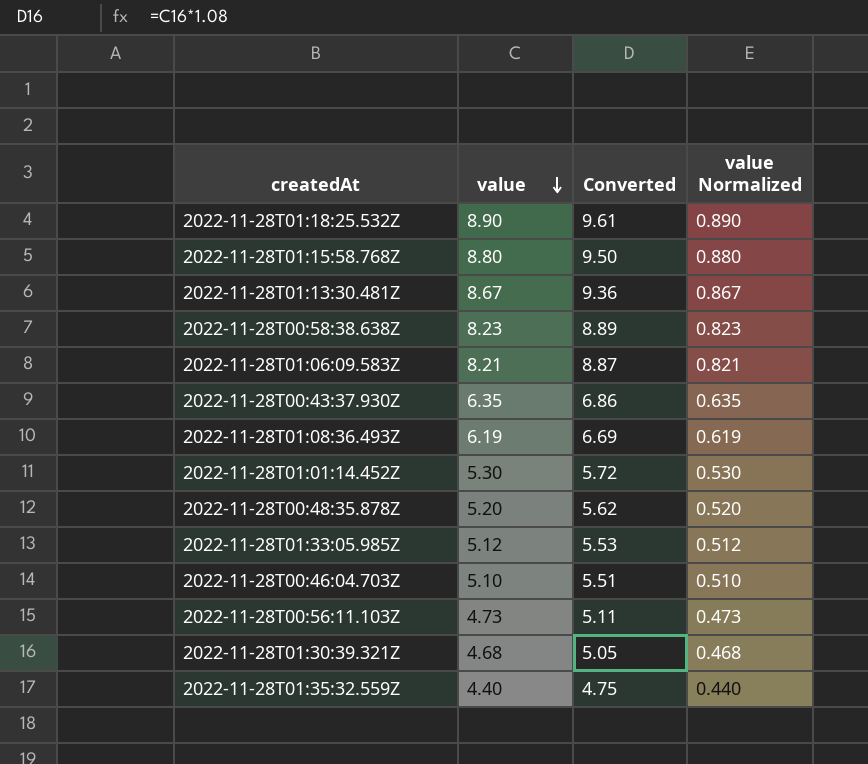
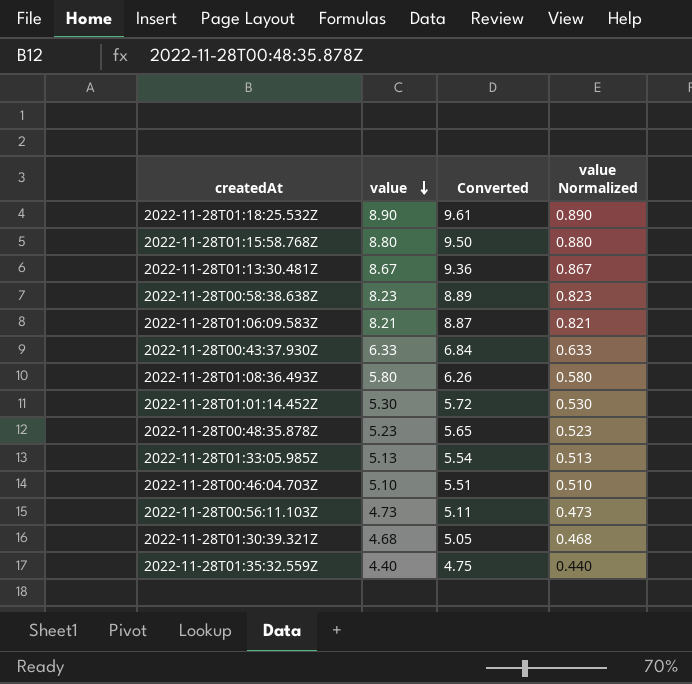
2022-11-28T00:43:37.930Z | value: 6.35 -> 6.33
2022-11-28T00:43:37.930Z | Converted: 6.86 -> 6.84
2022-11-28T00:43:37.930Z | value Normalized: 0.635 -> 0.633
2022-11-28T01:08:36.493Z | value: 6.19 -> 5.80
2022-11-28T01:08:36.493Z | Converted: 6.69 -> 6.26
2022-11-28T01:08:36.493Z | value Normalized: 0.619 -> 0.580
2022-11-28T00:48:35.878Z | value: 5.20 -> 5.23
2022-11-28T00:48:35.878Z | Converted: 5.62 -> 5.65
2022-11-28T00:48:35.878Z | value Normalized: 0.520 -> 0.523
2022-11-28T01:33:05.985Z | value: 5.12 -> 5.13
2022-11-28T01:33:05.985Z | Converted: 5.53 -> 5.54
2022-11-28T01:33:05.985Z | value Normalized: 0.512 -> 0.513

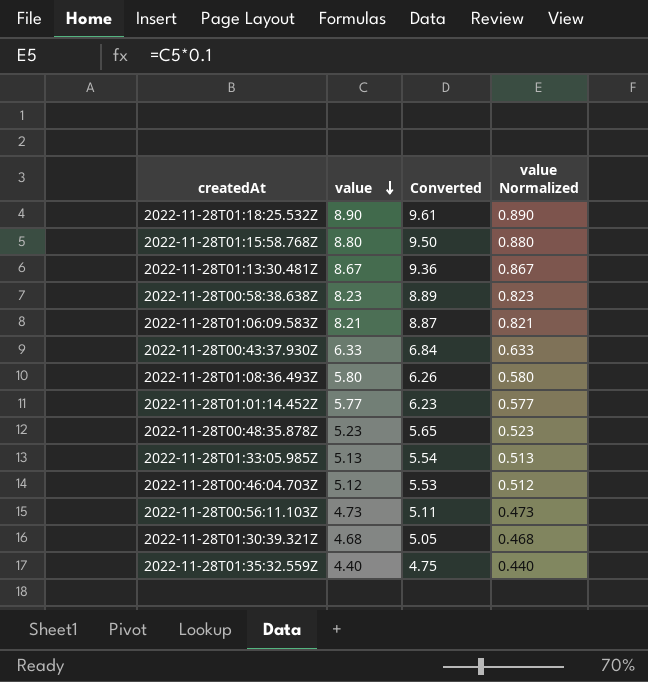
2022-11-28T01:01:14.452Z | value: 5.30 -> 5.77
2022-11-28T01:01:14.452Z | Converted: 5.72 -> 6.23
2022-11-28T01:01:14.452Z | value Normalized: 0.530 -> 0.577
2022-11-28T00:46:04.703Z | value: 5.10 -> 5.12
2022-11-28T00:46:04.703Z | Converted: 5.51 -> 5.53
2022-11-28T00:46:04.703Z | value Normalized: 0.510 -> 0.512

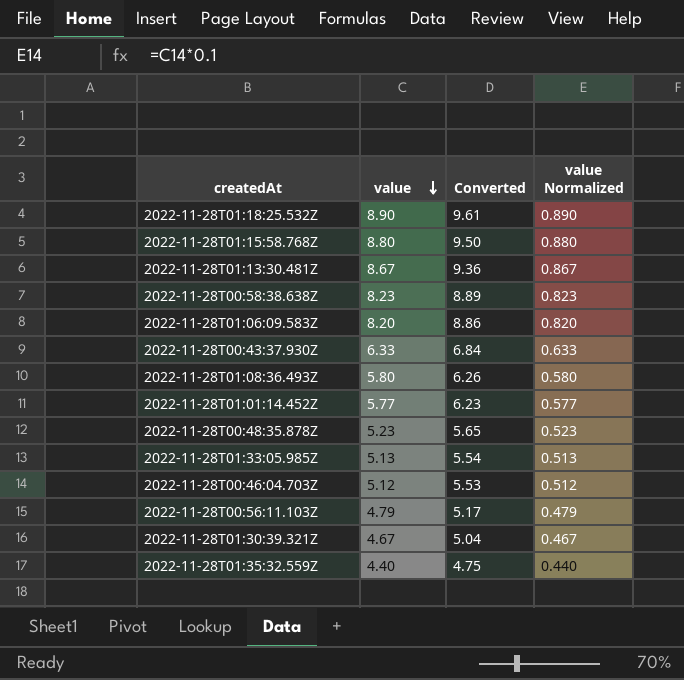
2022-11-28T01:06:09.583Z | value: 8.21 -> 8.20
2022-11-28T01:06:09.583Z | Converted: 8.87 -> 8.86
2022-11-28T01:06:09.583Z | value Normalized: 0.821 -> 0.820
2022-11-28T00:56:11.103Z | value: 4.73 -> 4.79
2022-11-28T00:56:11.103Z | Converted: 5.11 -> 5.17
2022-11-28T00:56:11.103Z | value Normalized: 0.473 -> 0.479
2022-11-28T01:30:39.321Z | value: 4.68 -> 4.67
2022-11-28T01:30:39.321Z | Converted: 5.05 -> 5.04
2022-11-28T01:30:39.321Z | value Normalized: 0.468 -> 0.467

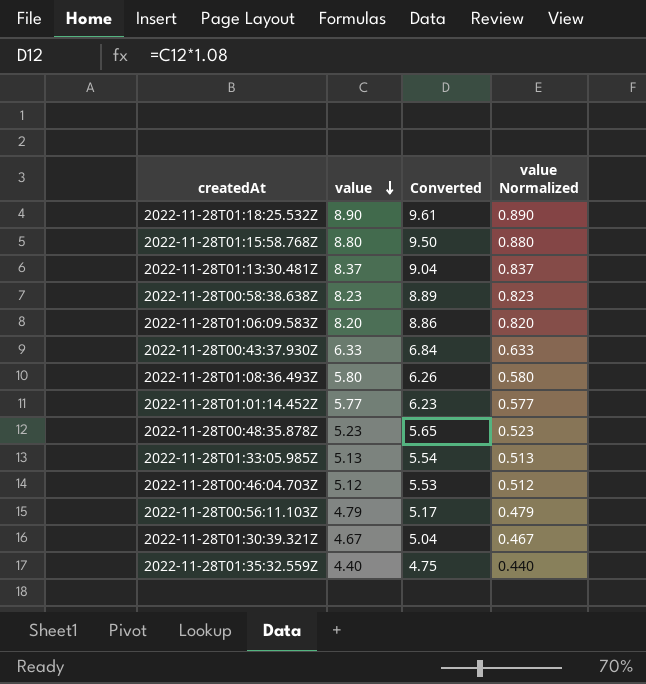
2022-11-28T01:13:30.481Z | value: 8.67 -> 8.37
2022-11-28T01:13:30.481Z | Converted: 9.36 -> 9.04
2022-11-28T01:13:30.481Z | value Normalized: 0.867 -> 0.837

